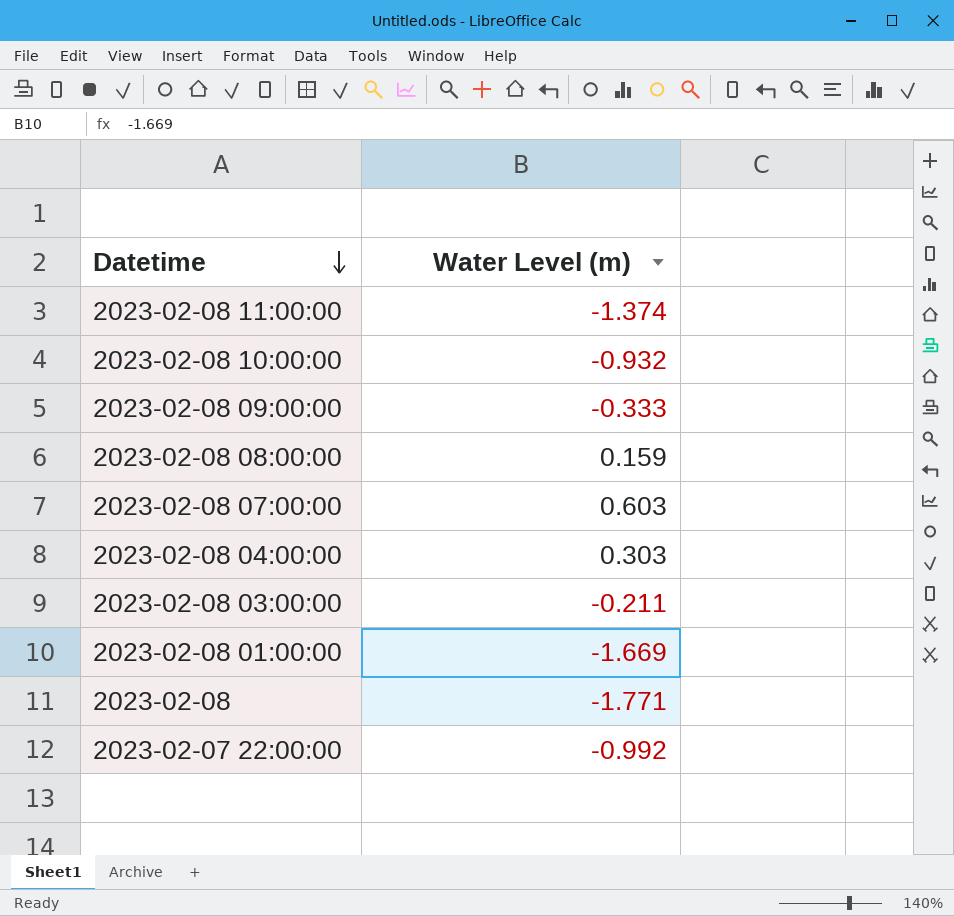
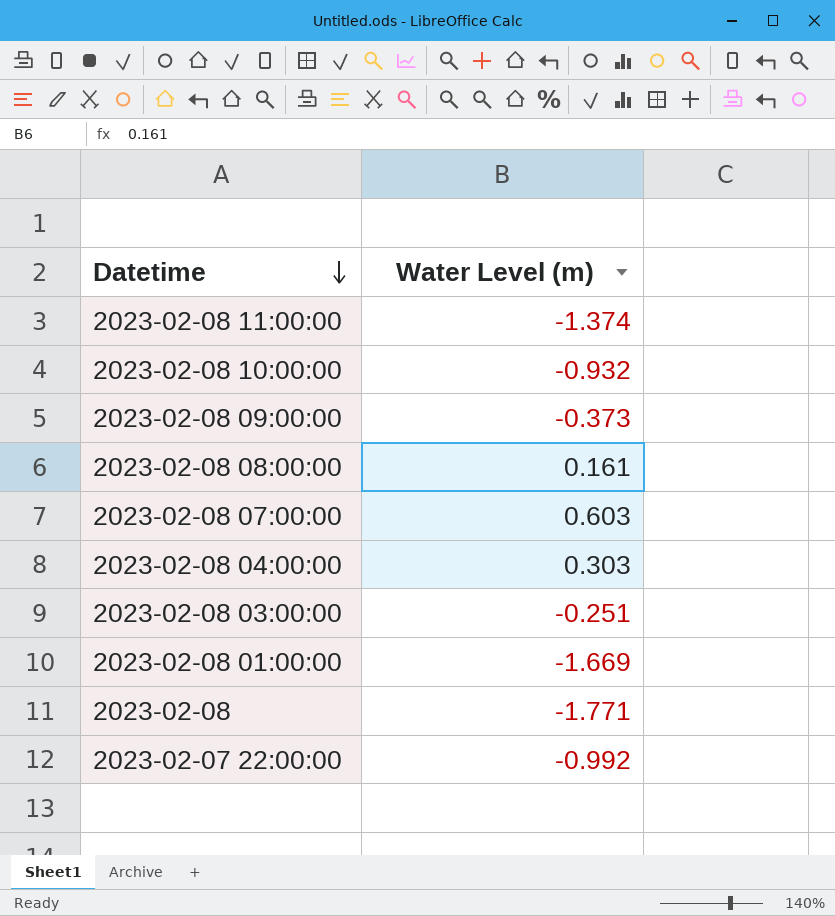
2023-02-08 09:00:00 | Water Level (m): -0.333 -> -0.373
2023-02-08 08:00:00 | Water Level (m): 0.159 -> 0.161
2023-02-08 03:00:00 | Water Level (m): -0.211 -> -0.251

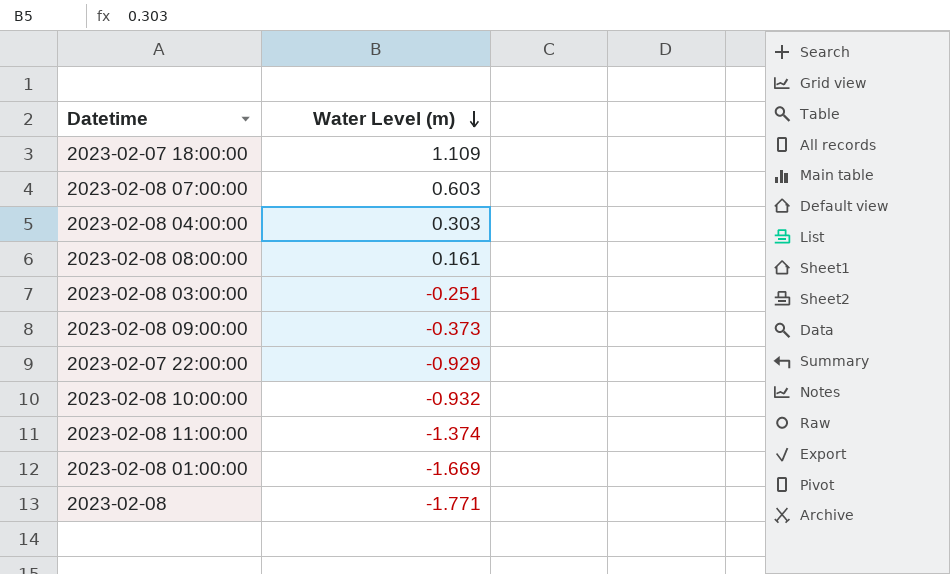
row order: Datetime descending -> Water Level (m) descending
row 2023-02-07 18:00:00: none -> 1.109
2023-02-07 22:00:00 | Water Level (m): -0.992 -> -0.929

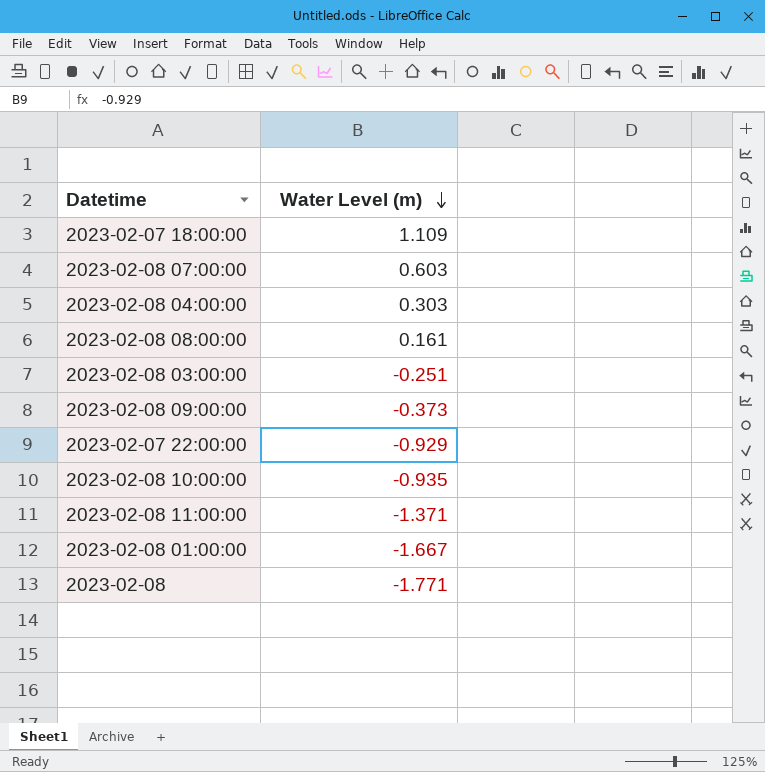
2023-02-08 10:00:00 | Water Level (m): -0.932 -> -0.935
2023-02-08 11:00:00 | Water Level (m): -1.374 -> -1.371
2023-02-08 01:00:00 | Water Level (m): -1.669 -> -1.667

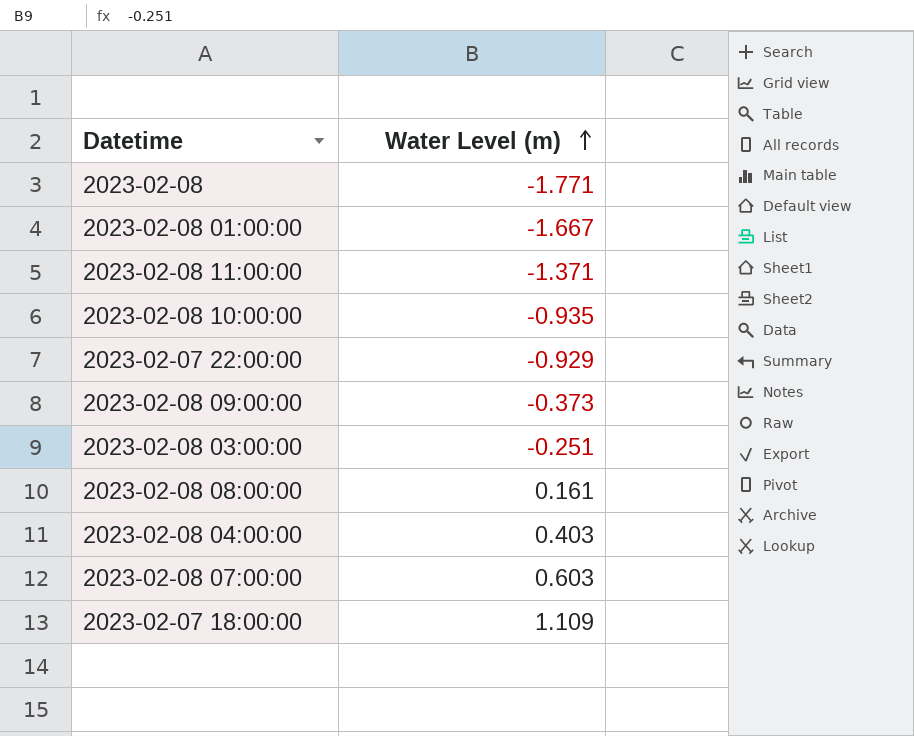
row order: Water Level (m) descending -> Water Level (m) ascending
2023-02-08 04:00:00 | Water Level (m): 0.303 -> 0.403

